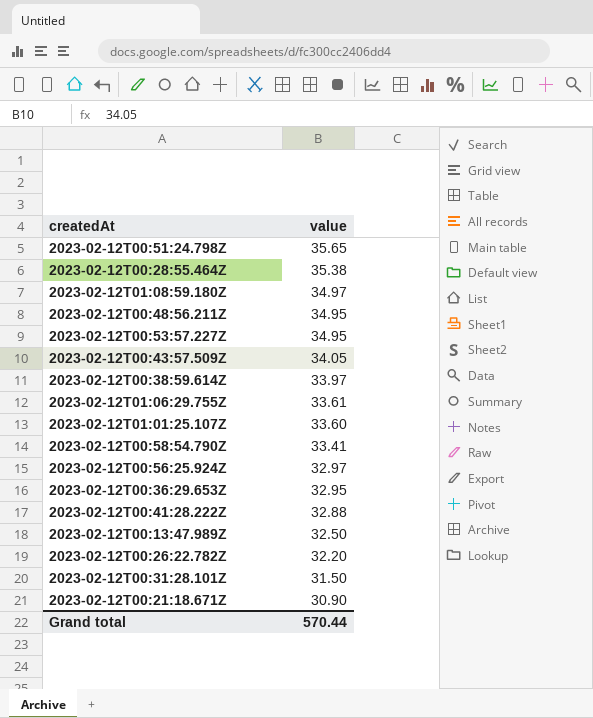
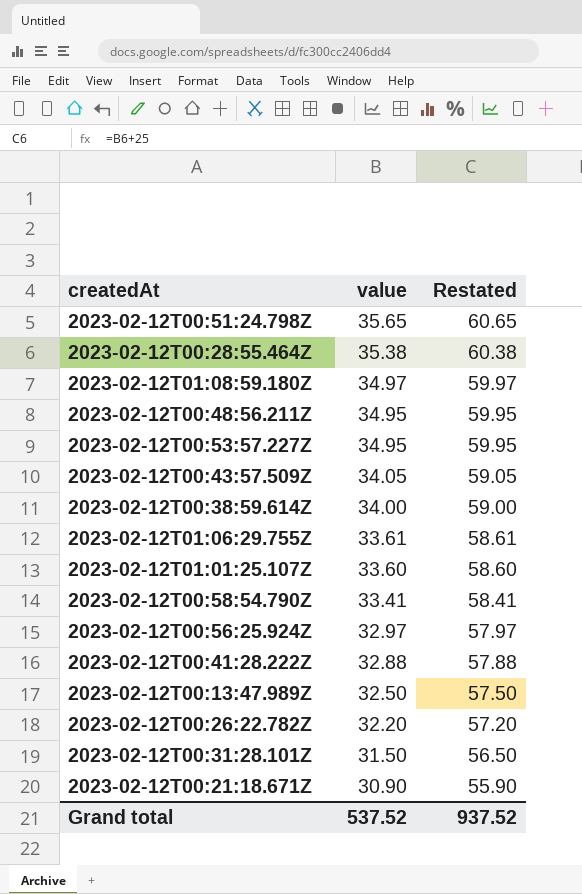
column Restated | formula: none -> [value] + 25
row 2023-02-12T00:36:29.653Z: 32.95 -> none
2023-02-12T00:38:59.614Z | value: 33.97 -> 34.00
Grand total | value: 570.44 -> 537.52

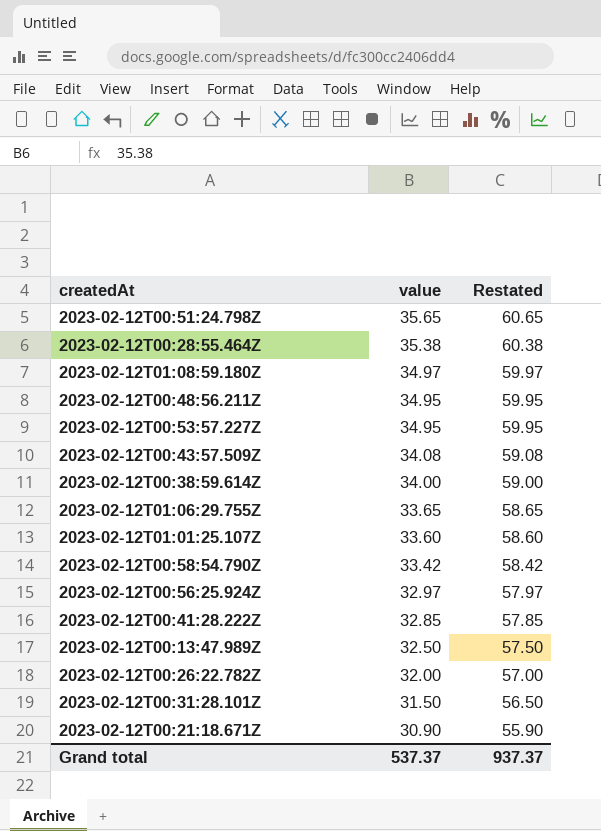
2023-02-12T00:43:57.509Z | value: 34.05 -> 34.08
2023-02-12T00:43:57.509Z | Restated: 59.05 -> 59.08
2023-02-12T01:06:29.755Z | value: 33.61 -> 33.65
2023-02-12T01:06:29.755Z | Restated: 58.61 -> 58.65
2023-02-12T00:58:54.790Z | value: 33.41 -> 33.42
2023-02-12T00:58:54.790Z | Restated: 58.41 -> 58.42
2023-02-12T00:41:28.222Z | value: 32.88 -> 32.85
2023-02-12T00:41:28.222Z | Restated: 57.88 -> 57.85
2023-02-12T00:26:22.782Z | value: 32.20 -> 32.00
2023-02-12T00:26:22.782Z | Restated: 57.20 -> 57.00
Grand total | value: 537.52 -> 537.37
Grand total | Restated: 937.52 -> 937.37

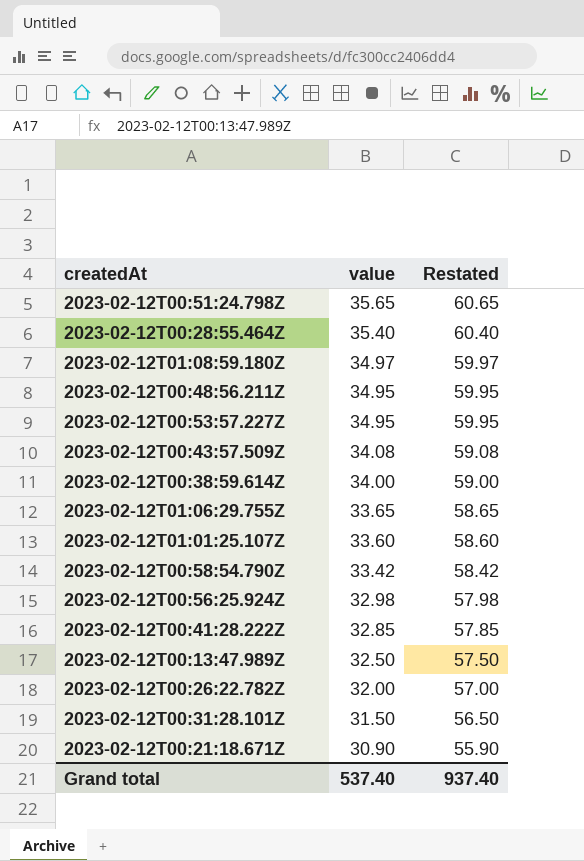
2023-02-12T00:28:55.464Z | value: 35.38 -> 35.40
2023-02-12T00:28:55.464Z | Restated: 60.38 -> 60.40
2023-02-12T00:56:25.924Z | value: 32.97 -> 32.98
2023-02-12T00:56:25.924Z | Restated: 57.97 -> 57.98
Grand total | value: 537.37 -> 537.40
Grand total | Restated: 937.37 -> 937.40

